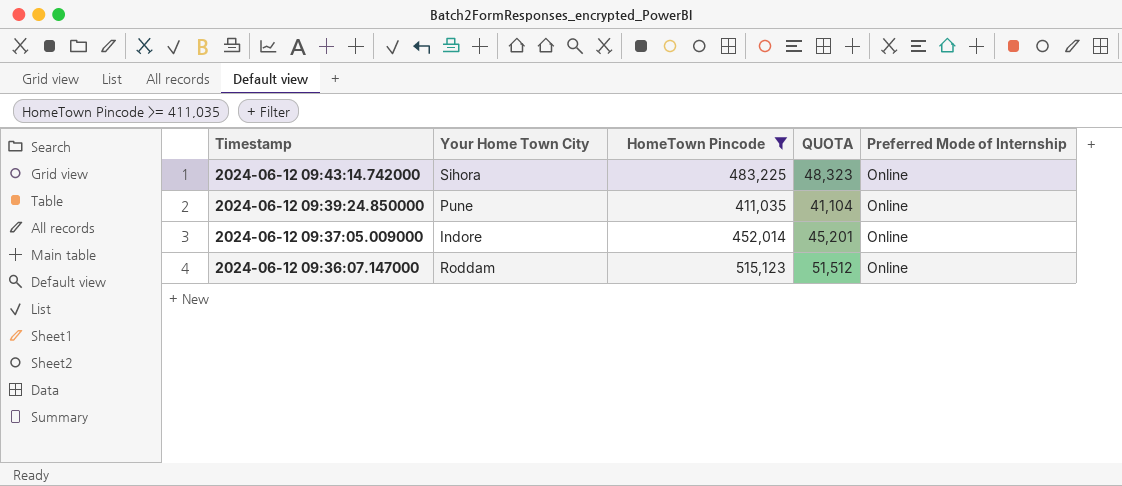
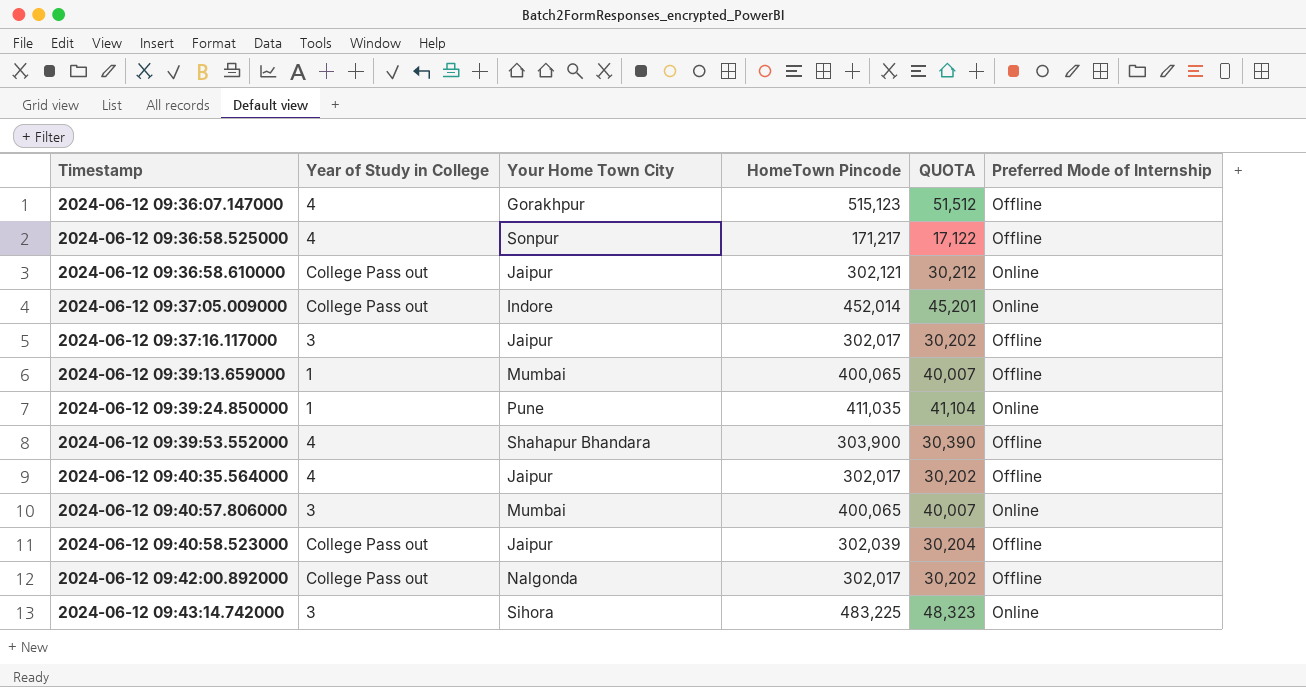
filter: HomeTown Pincode >= 411,035 -> none
row order: Timestamp descending -> Timestamp ascending
column Year of Study in College | position: none -> 2
2024-06-12 09:36:07.147000 | Your Home Town City: Roddam -> Gorakhpur
2024-06-12 09:36:07.147000 | Preferred Mode of Internship: Online -> Offline

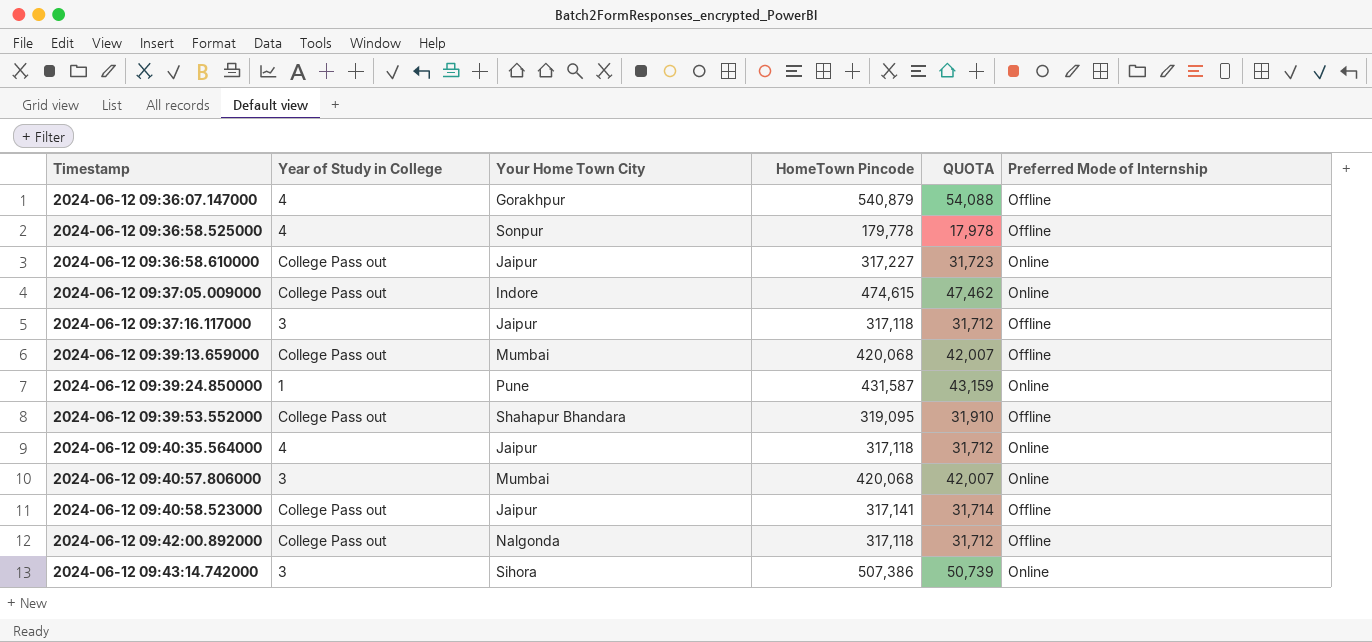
2024-06-12 09:36:07.147000 | HomeTown Pincode: 515,123 -> 540,879
2024-06-12 09:36:07.147000 | QUOTA: 51,512 -> 54,088
2024-06-12 09:36:58.525000 | HomeTown Pincode: 171,217 -> 179,778
2024-06-12 09:36:58.525000 | QUOTA: 17,122 -> 17,978
2024-06-12 09:36:58.610000 | HomeTown Pincode: 302,121 -> 317,227
2024-06-12 09:36:58.610000 | QUOTA: 30,212 -> 31,723
2024-06-12 09:37:05.009000 | HomeTown Pincode: 452,014 -> 474,615
2024-06-12 09:37:05.009000 | QUOTA: 45,201 -> 47,462
2024-06-12 09:37:16.117000 | HomeTown Pincode: 302,017 -> 317,118
2024-06-12 09:37:16.117000 | QUOTA: 30,202 -> 31,712
2024-06-12 09:39:13.659000 | Year of Study in College: 1 -> College Pass out
2024-06-12 09:39:13.659000 | HomeTown Pincode: 400,065 -> 420,068
2024-06-12 09:39:13.659000 | QUOTA: 40,007 -> 42,007
2024-06-12 09:39:24.850000 | HomeTown Pincode: 411,035 -> 431,587
2024-06-12 09:39:24.850000 | QUOTA: 41,104 -> 43,159
2024-06-12 09:39:53.552000 | Year of Study in College: 4 -> College Pass out
2024-06-12 09:39:53.552000 | HomeTown Pincode: 303,900 -> 319,095
2024-06-12 09:39:53.552000 | QUOTA: 30,390 -> 31,910
2024-06-12 09:40:35.564000 | HomeTown Pincode: 302,017 -> 317,118
2024-06-12 09:40:35.564000 | QUOTA: 30,202 -> 31,712
2024-06-12 09:40:35.564000 | Preferred Mode of Internship: Offline -> Online
2024-06-12 09:40:57.806000 | HomeTown Pincode: 400,065 -> 420,068
2024-06-12 09:40:57.806000 | QUOTA: 40,007 -> 42,007
2024-06-12 09:40:58.523000 | HomeTown Pincode: 302,039 -> 317,141
2024-06-12 09:40:58.523000 | QUOTA: 30,204 -> 31,714
2024-06-12 09:42:00.892000 | HomeTown Pincode: 302,017 -> 317,118
2024-06-12 09:42:00.892000 | QUOTA: 30,202 -> 31,712
2024-06-12 09:43:14.742000 | HomeTown Pincode: 483,225 -> 507,386
2024-06-12 09:43:14.742000 | QUOTA: 48,323 -> 50,739

